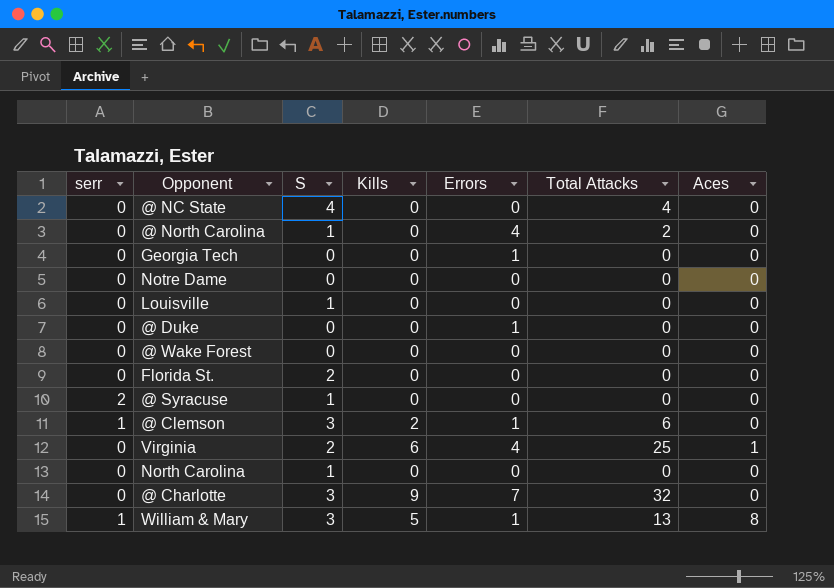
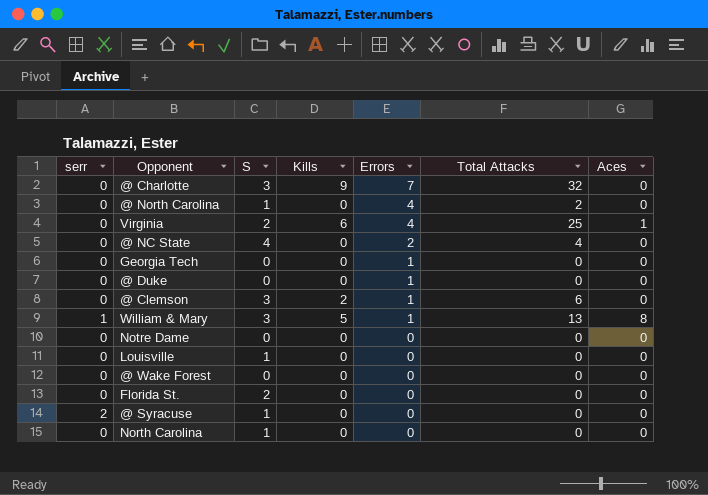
row order: none -> Errors descending
@ NC State | Errors: 0 -> 2
@ Clemson | serr: 1 -> 0

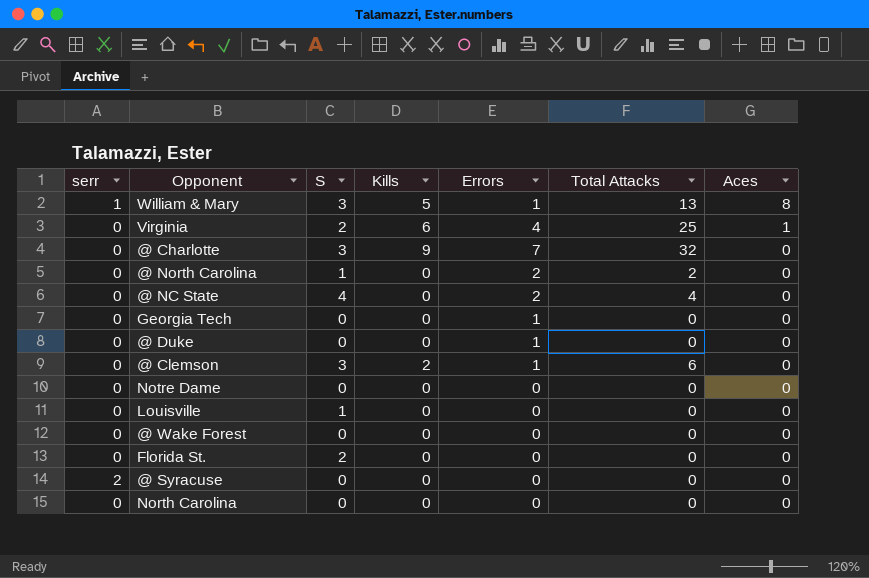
row order: Errors descending -> Aces descending
@ North Carolina | Errors: 4 -> 2
@ Syracuse | S: 1 -> 0
North Carolina | S: 1 -> 0

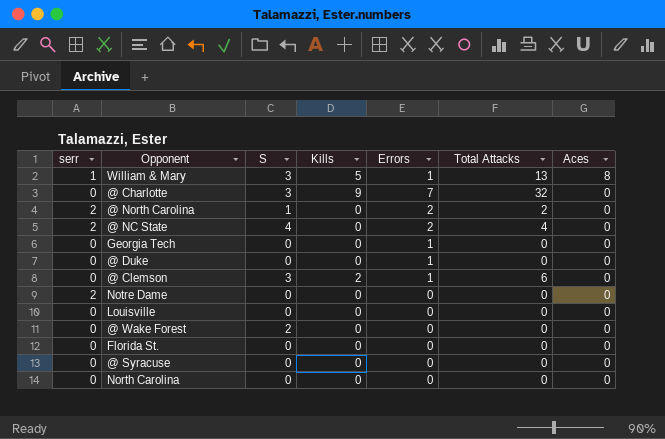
row Virginia: 0 | 2 | 6 | 4 | 25 | 1 -> none
@ North Carolina | serr: 0 -> 2
@ NC State | serr: 0 -> 2
Notre Dame | serr: 0 -> 2
Louisville | S: 1 -> 0
@ Wake Forest | S: 0 -> 2
Florida St. | S: 2 -> 0
@ Syracuse | serr: 2 -> 0

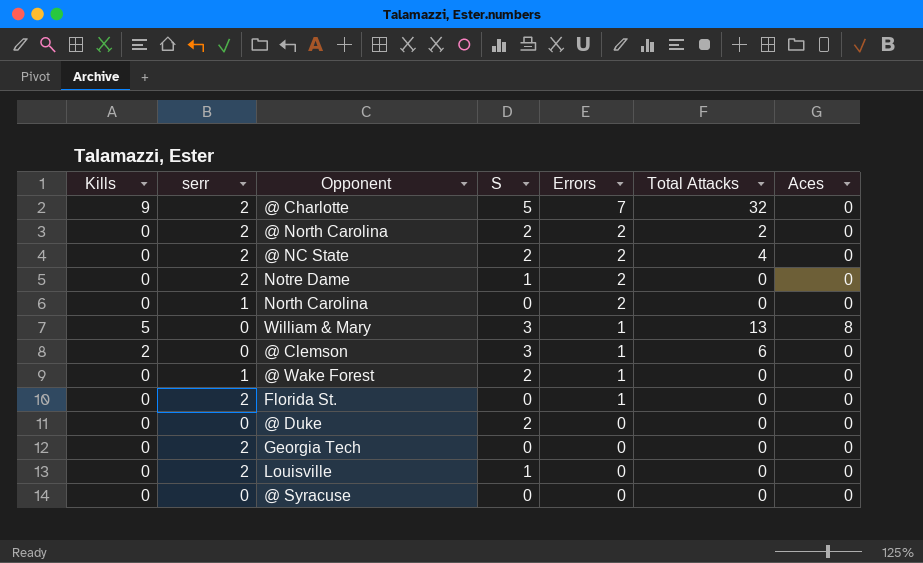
row order: Aces descending -> Errors descending
column Kills | position: 4 -> 1
@ Charlotte | serr: 0 -> 2
@ Charlotte | S: 3 -> 5
@ North Carolina | S: 1 -> 2
@ NC State | S: 4 -> 2
Notre Dame | S: 0 -> 1
Notre Dame | Errors: 0 -> 2
North Carolina | serr: 0 -> 1
North Carolina | Errors: 0 -> 2
William & Mary | serr: 1 -> 0
@ Wake Forest | serr: 0 -> 1
@ Wake Forest | Errors: 0 -> 1
Florida St. | serr: 0 -> 2
Florida St. | Errors: 0 -> 1
@ Duke | S: 0 -> 2
@ Duke | Errors: 1 -> 0
Georgia Tech | serr: 0 -> 2
Georgia Tech | Errors: 1 -> 0
Louisville | serr: 0 -> 2
Louisville | S: 0 -> 1

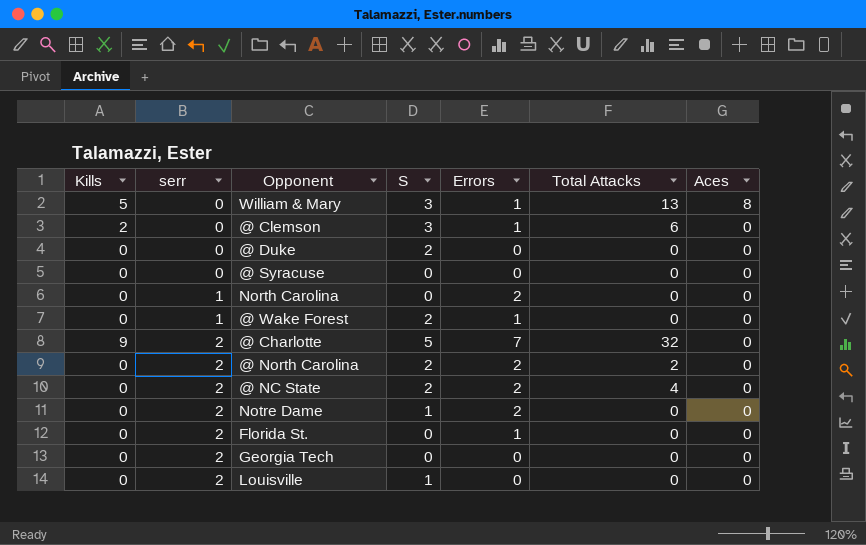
row order: Errors descending -> serr ascending

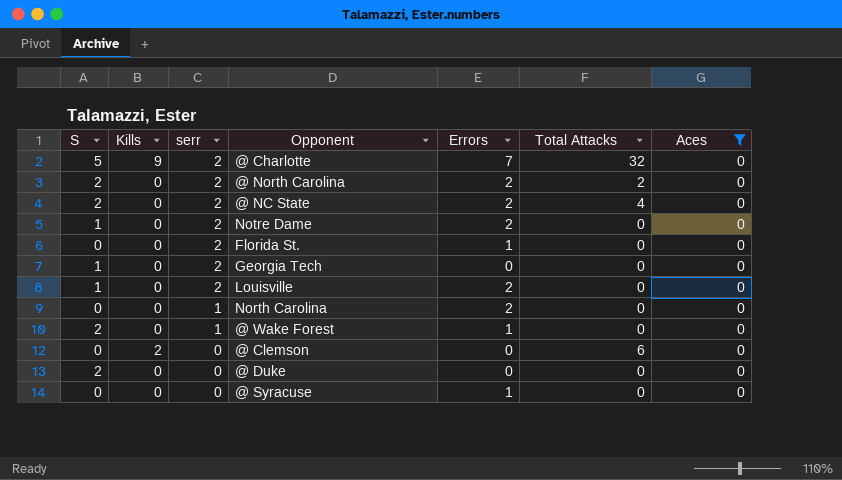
filter: none -> Aces = 0
row order: serr ascending -> serr descending
column S | position: 4 -> 1
Georgia Tech | S: 0 -> 1
Louisville | Errors: 0 -> 2
@ Clemson | S: 3 -> 0
@ Clemson | Errors: 1 -> 0
@ Syracuse | Errors: 0 -> 1

